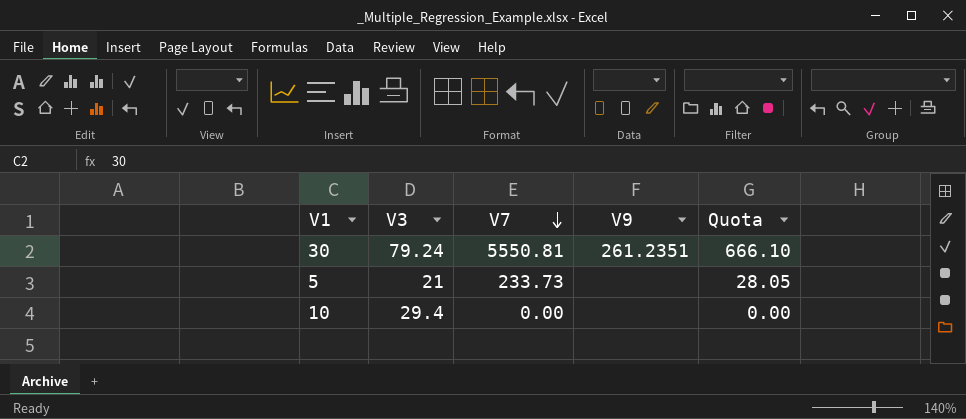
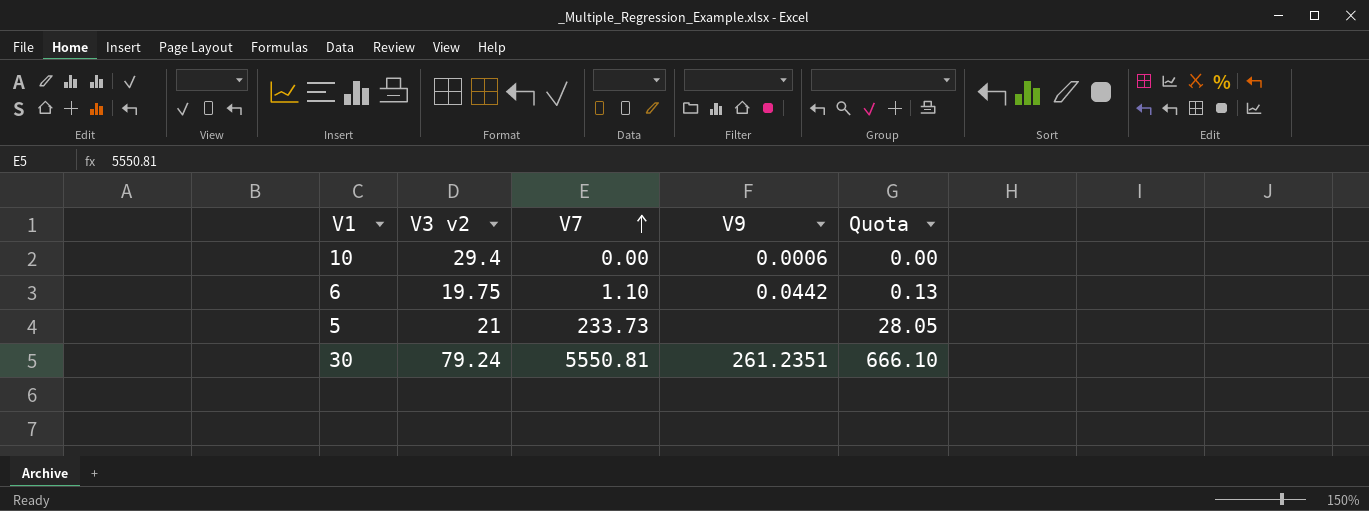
row order: V7 descending -> V7 ascending
column name: V3 -> V3 v2
10 | V9: none -> 0.0006
row 6: none -> 19.75 | 1.10 | 0.0442 | 0.13

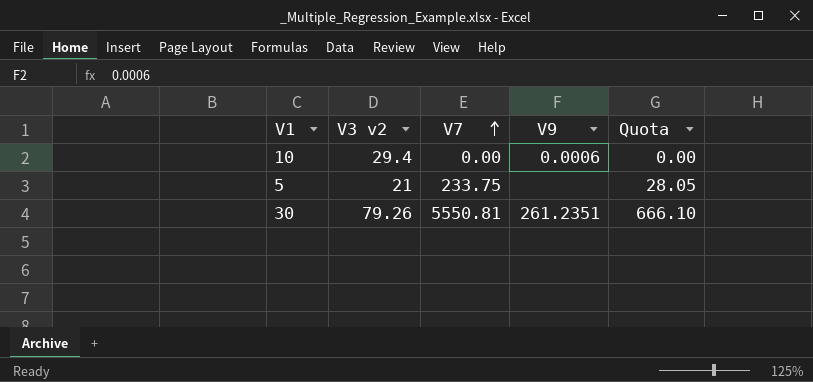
row 6: 19.75 | 1.10 | 0.0442 | 0.13 -> none
5 | V7: 233.73 -> 233.75
30 | V3 v2: 79.24 -> 79.26

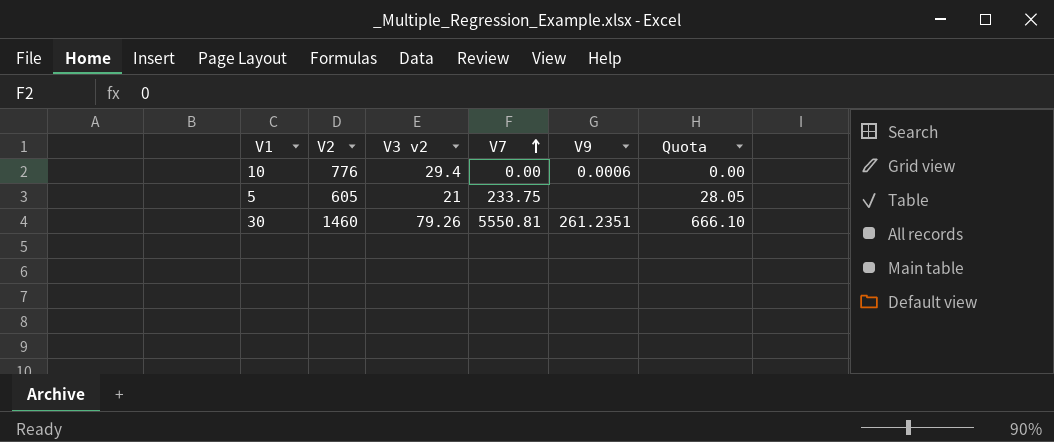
column V2 | position: none -> 2

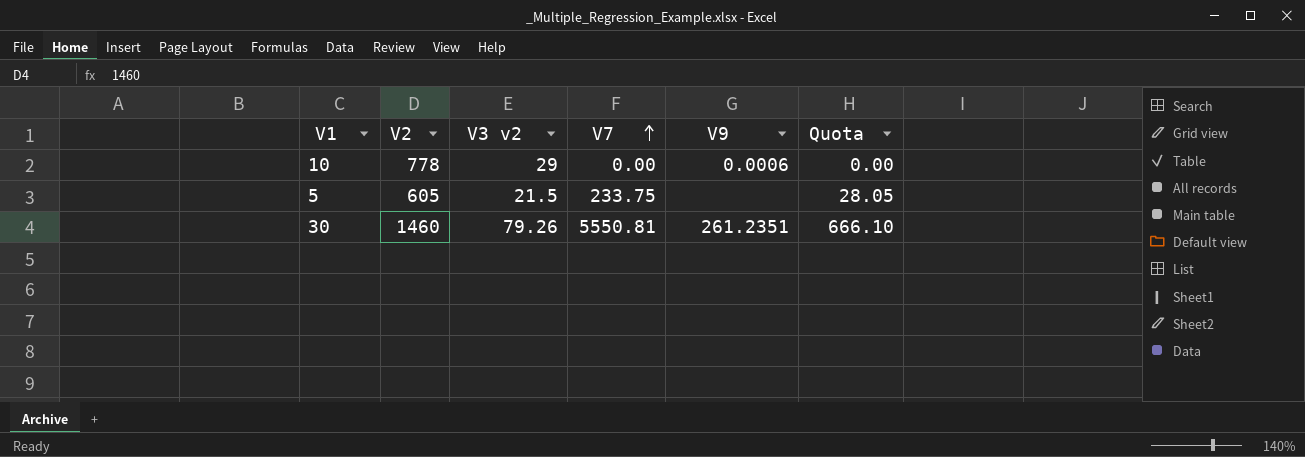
10 | V2: 776 -> 778
10 | V3 v2: 29.4 -> 29
5 | V3 v2: 21 -> 21.5

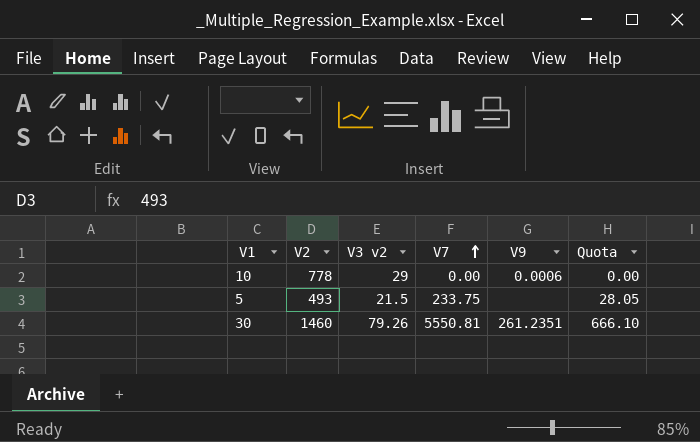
5 | V2: 605 -> 493

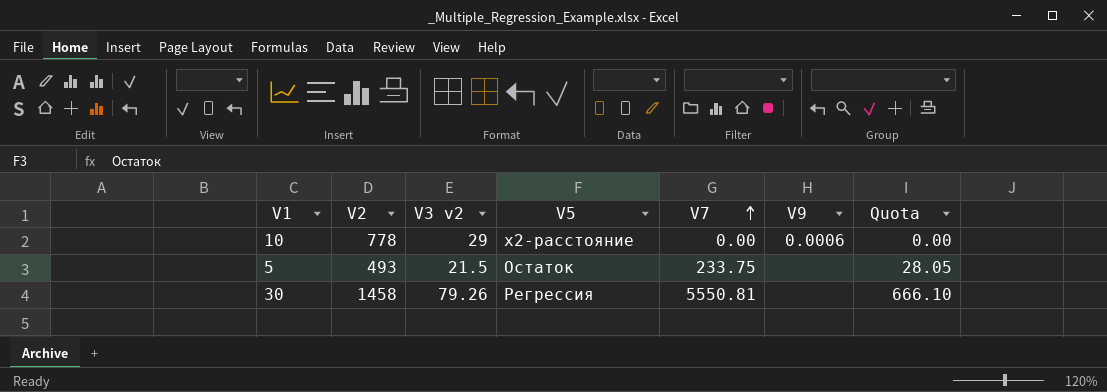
column V5 | position: none -> 4
30 | V2: 1460 -> 1458
30 | V9: 261.2351 -> none

